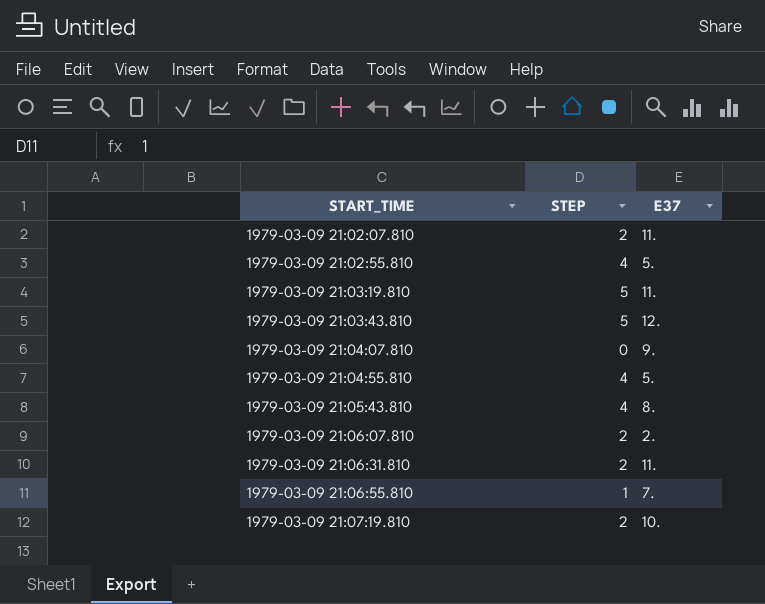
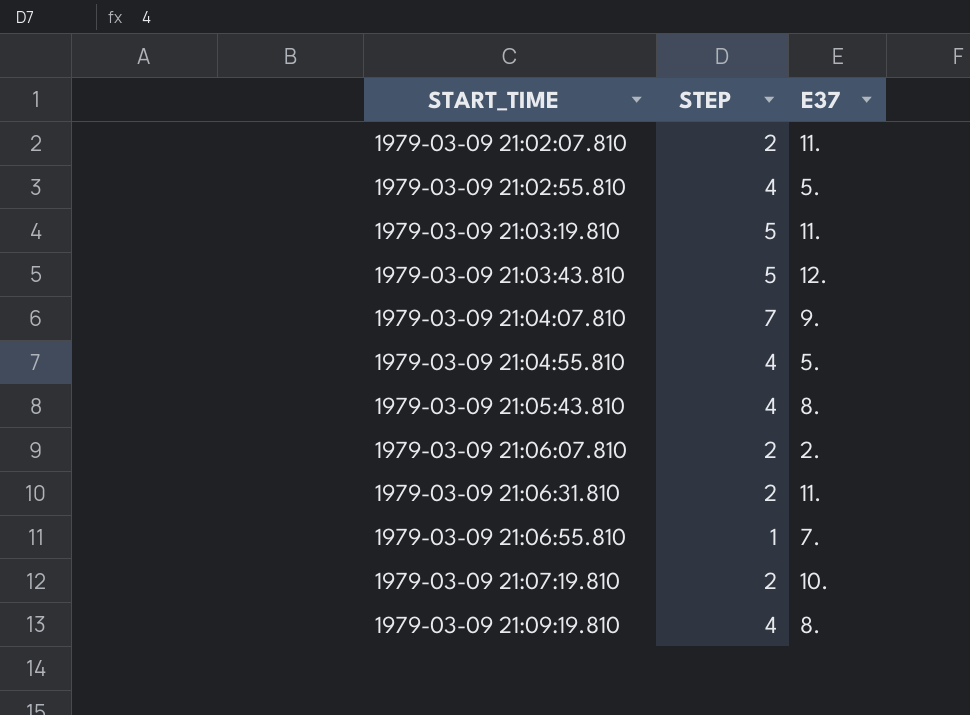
1979-03-09 21:04:07.810 | STEP: 0 -> 7
row 1979-03-09 21:09:19.810: none -> 4 | 8.

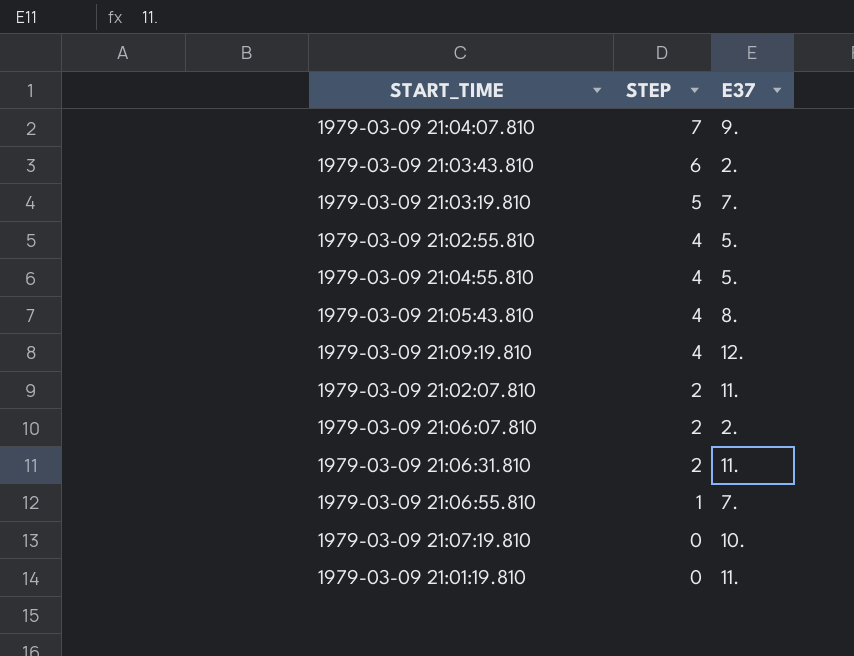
row order: START_TIME ascending -> STEP descending
1979-03-09 21:03:43.810 | STEP: 5 -> 6
1979-03-09 21:03:43.810 | E37: 12. -> 2.
1979-03-09 21:03:19.810 | E37: 11. -> 7.
1979-03-09 21:09:19.810 | E37: 8. -> 12.
1979-03-09 21:07:19.810 | STEP: 2 -> 0
row 1979-03-09 21:01:19.810: none -> 0 | 11.

